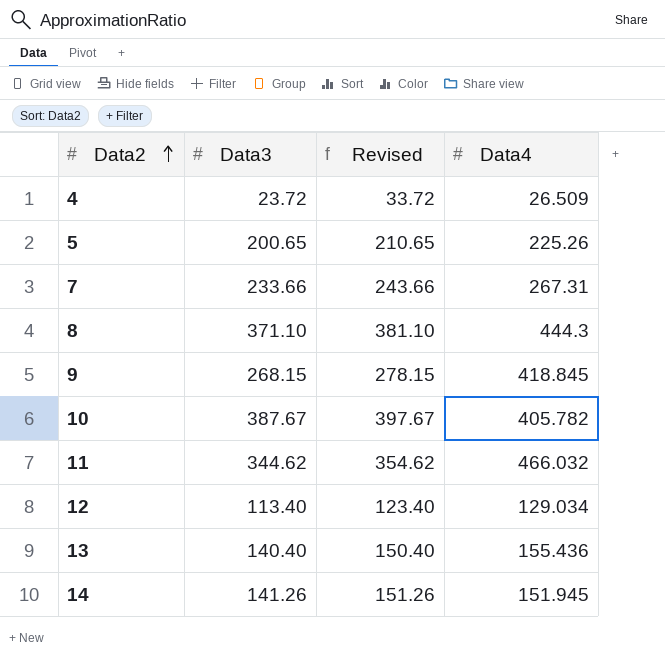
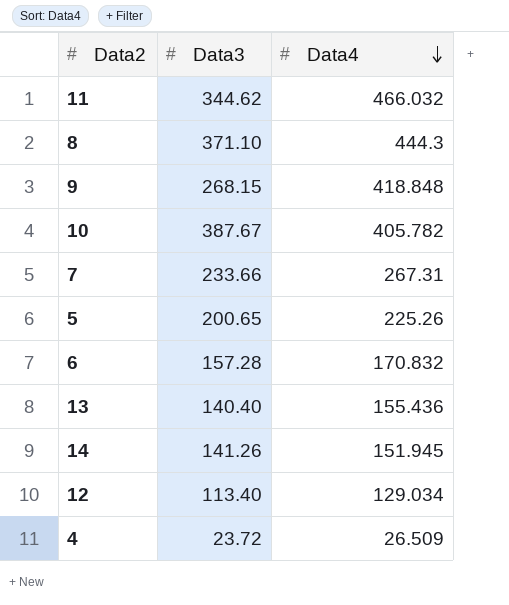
row order: Data2 ascending -> Data4 descending
column Revised | formula: [Data3] + 10 -> none
9 | Data4: 418.845 -> 418.848
row 6: none -> 157.28 | 170.832

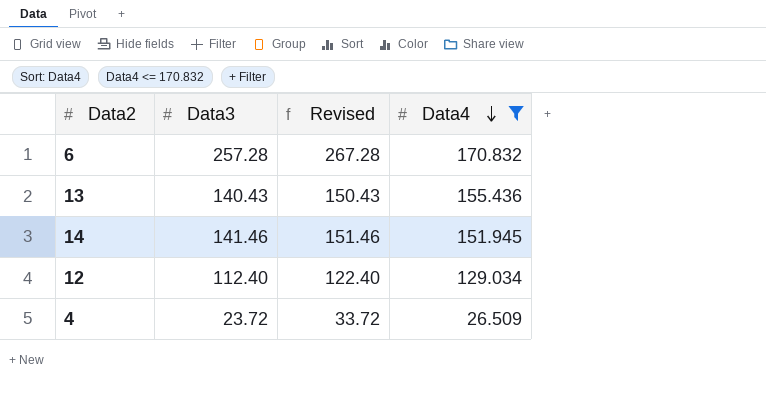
filter: none -> Data4 <= 170.832
column Revised | formula: none -> [Data3] + 10
6 | Data3: 157.28 -> 257.28
13 | Data3: 140.40 -> 140.43
14 | Data3: 141.26 -> 141.46
12 | Data3: 113.40 -> 112.40

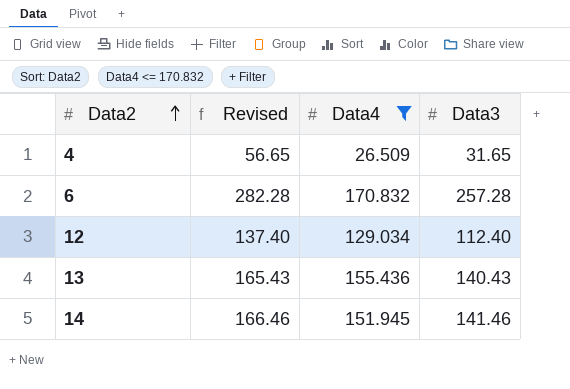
row order: Data4 descending -> Data2 ascending
column Revised | formula: [Data3] + 10 -> [Data3] + 25
column Data3 | position: 2 -> 4
4 | Data3: 23.72 -> 31.65

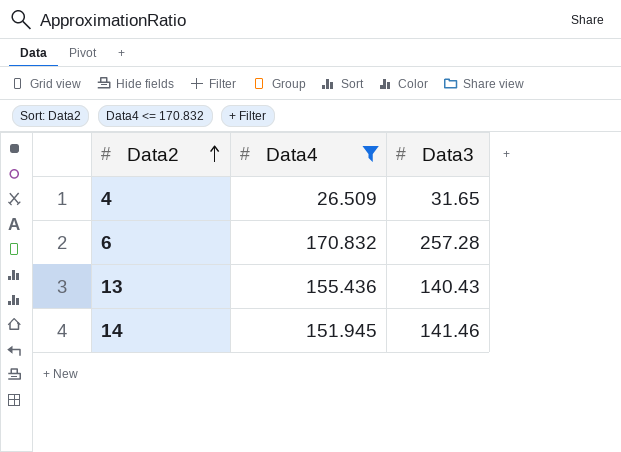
column Revised | formula: [Data3] + 25 -> none
row 12: 137.40 | 129.034 | 112.40 -> none

